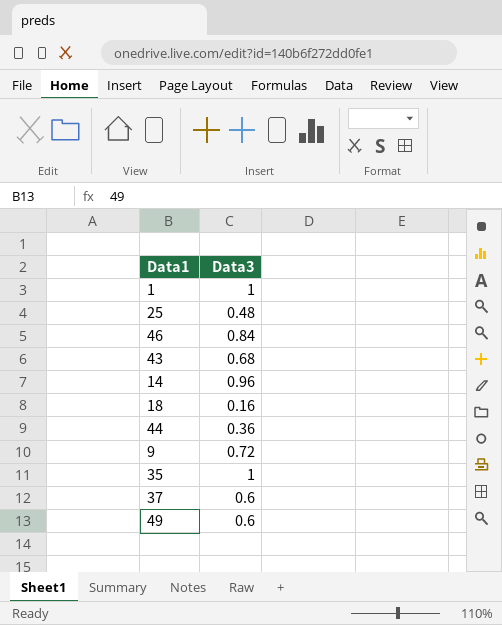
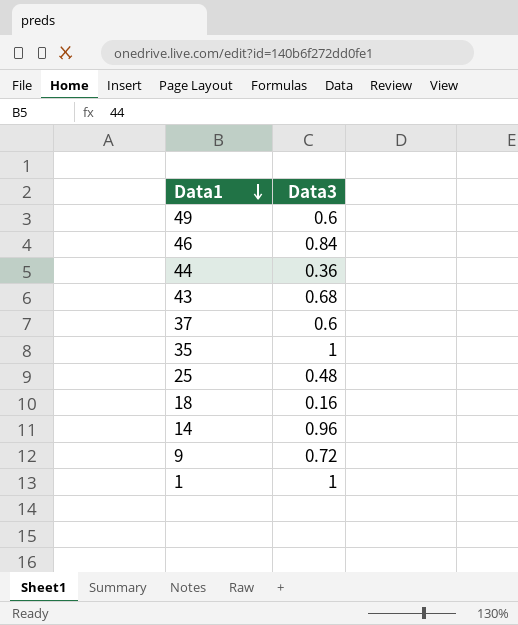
row order: none -> Data1 descending

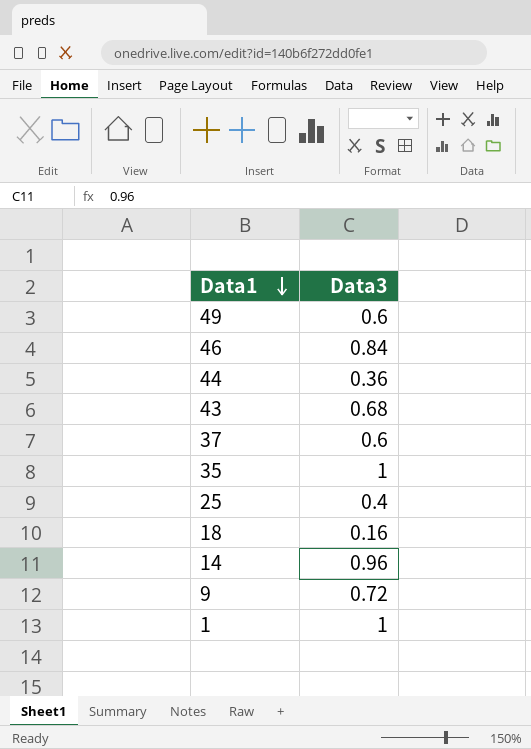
25 | Data3: 0.48 -> 0.4

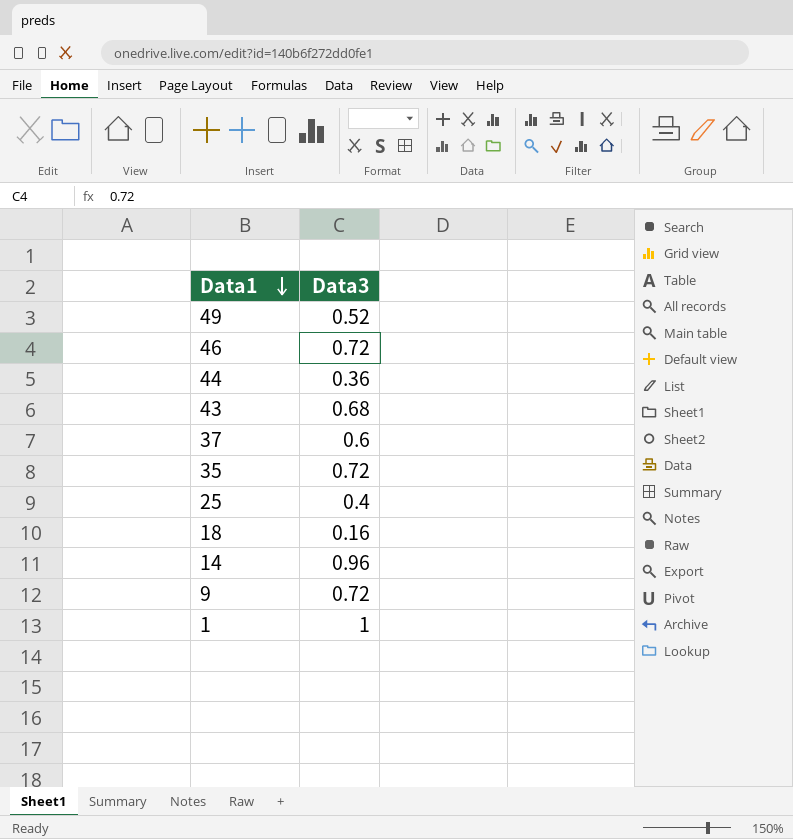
49 | Data3: 0.6 -> 0.52
46 | Data3: 0.84 -> 0.72
35 | Data3: 1 -> 0.72

